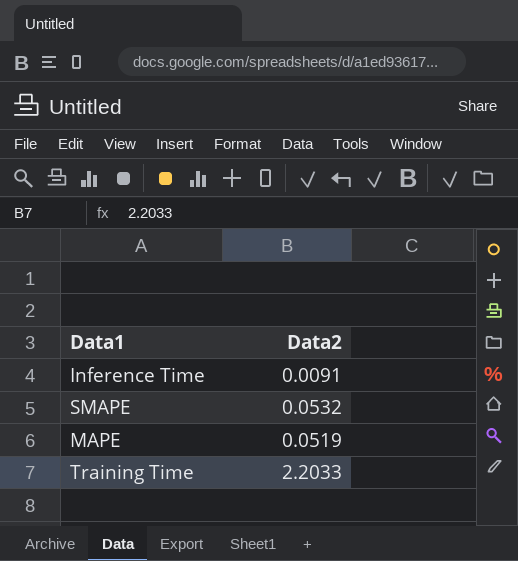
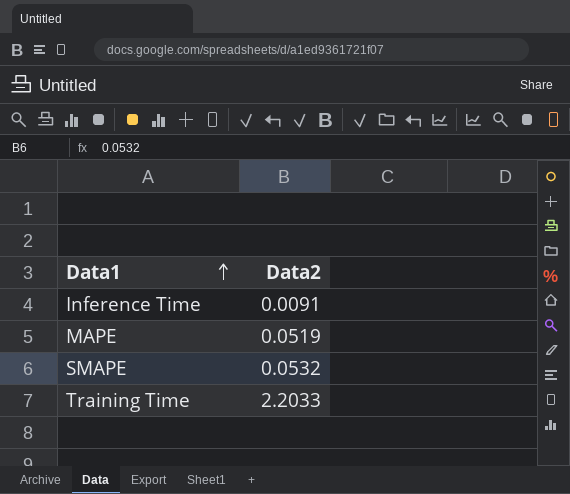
row order: none -> Data1 ascending

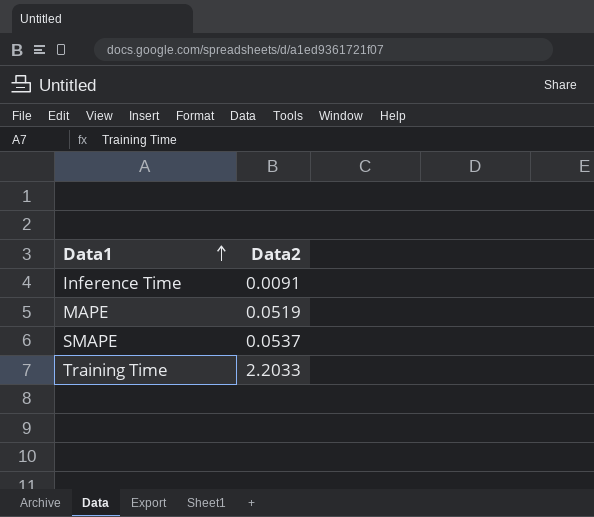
SMAPE | Data2: 0.0532 -> 0.0537

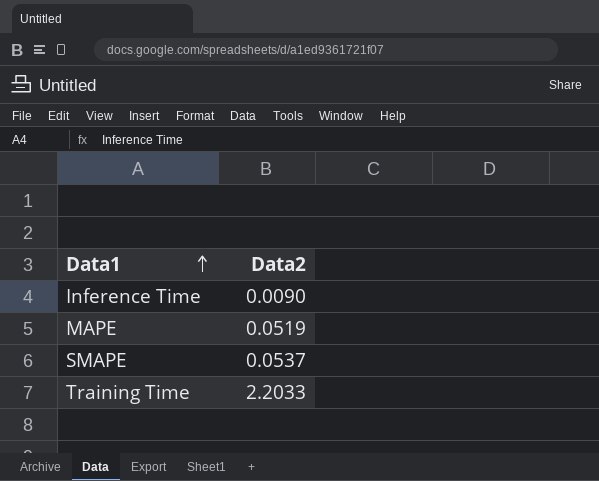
Inference Time | Data2: 0.0091 -> 0.0090

